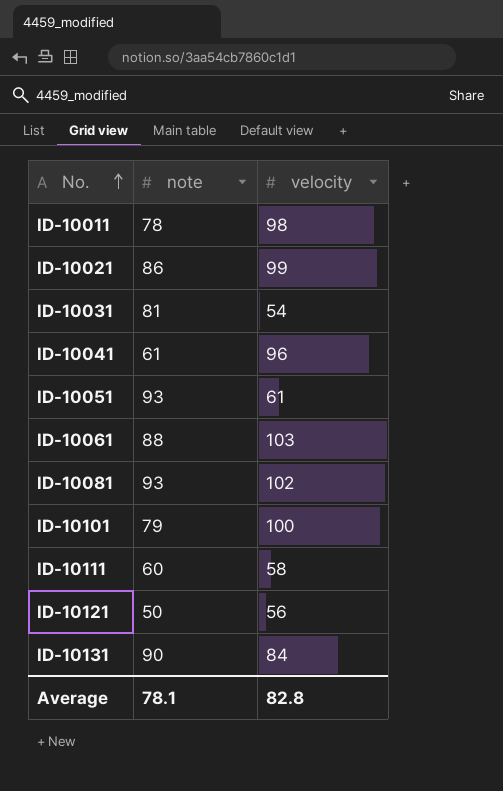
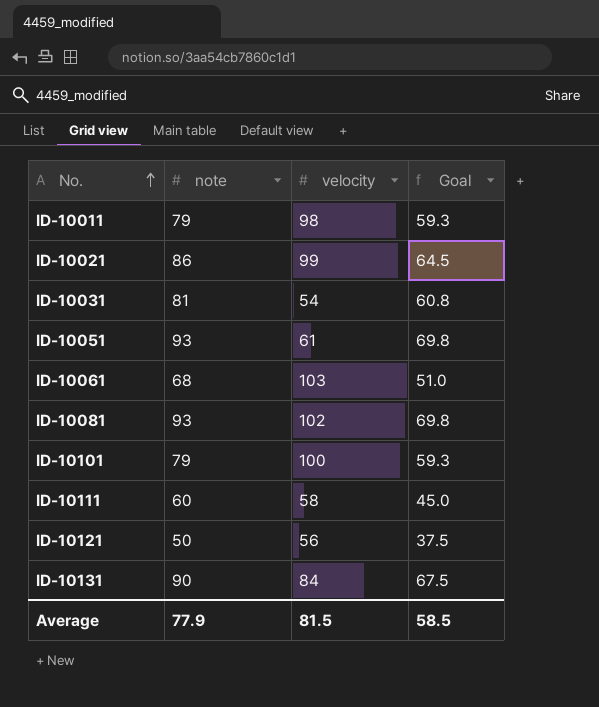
column Goal | formula: none -> [note] * 0.75
row ID-10041: 61 | 96 -> none
ID-10011 | note: 78 -> 79
ID-10061 | note: 88 -> 68
Average | note: 78.1 -> 77.9
Average | velocity: 82.8 -> 81.5

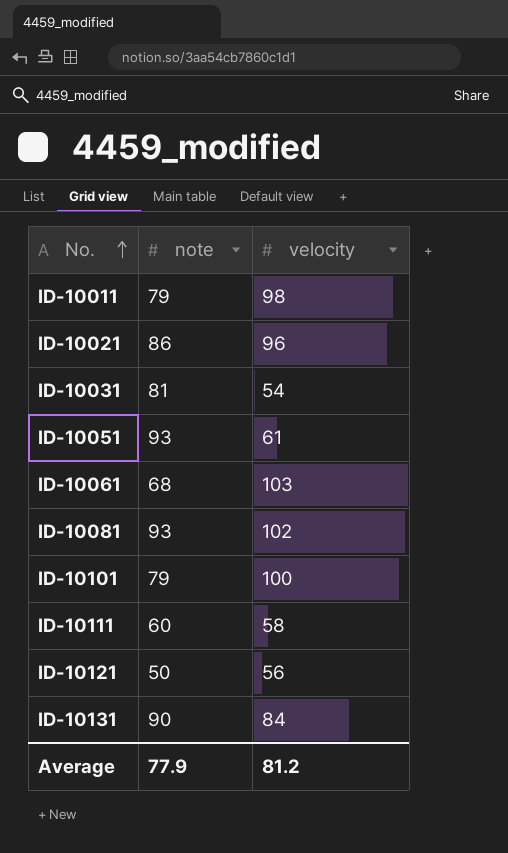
column Goal | formula: [note] * 0.75 -> none
ID-10021 | velocity: 99 -> 96
Average | velocity: 81.5 -> 81.2

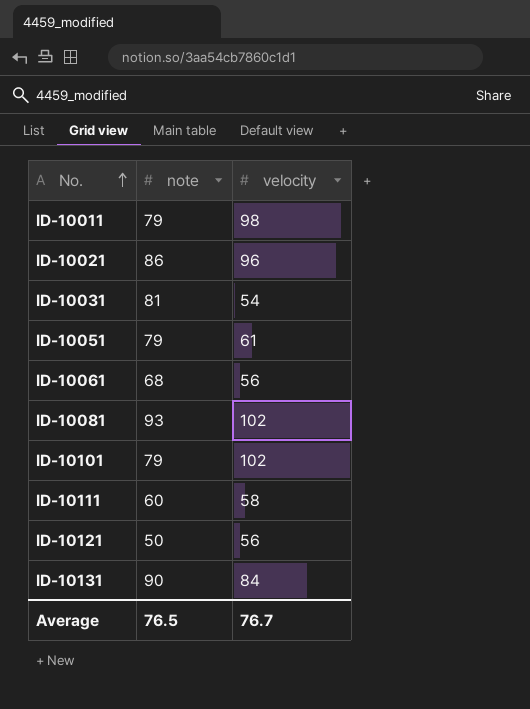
ID-10051 | note: 93 -> 79
ID-10061 | velocity: 103 -> 56
ID-10101 | velocity: 100 -> 102
Average | note: 77.9 -> 76.5
Average | velocity: 81.2 -> 76.7

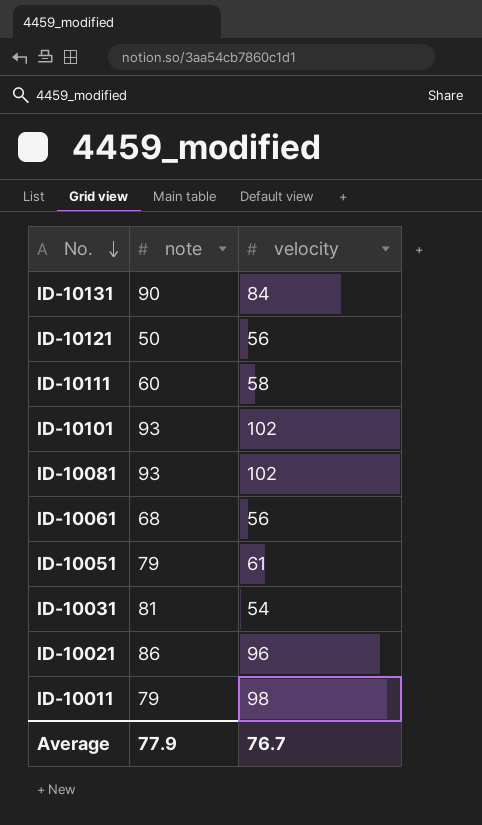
row order: No. ascending -> No. descending
ID-10101 | note: 79 -> 93
Average | note: 76.5 -> 77.9

